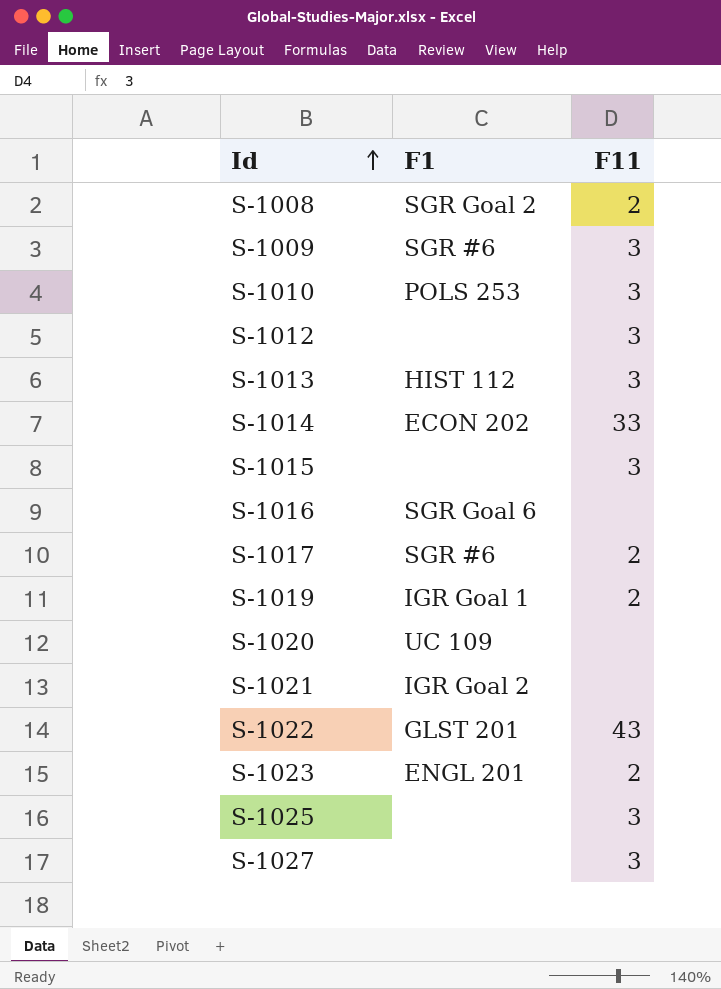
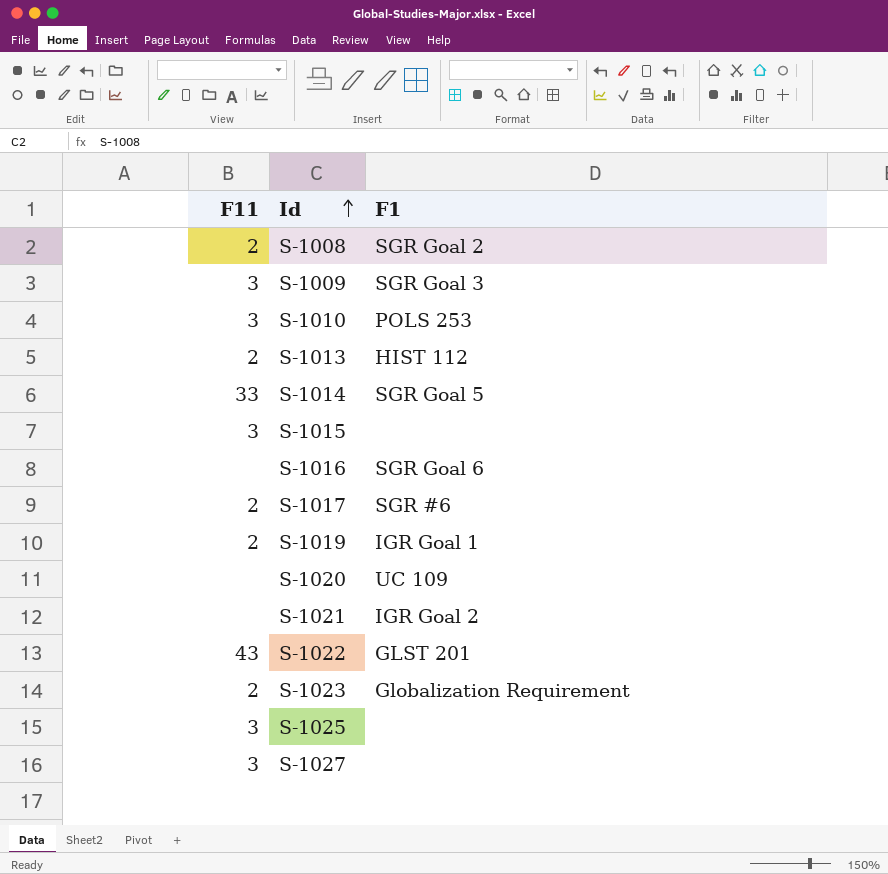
column F11 | position: 3 -> 1
row S-1012: none | 3 -> none
S-1009 | F1: SGR #6 -> SGR Goal 3
S-1013 | F11: 3 -> 2
S-1014 | F1: ECON 202 -> SGR Goal 5
S-1023 | F1: ENGL 201 -> Globalization Requirement

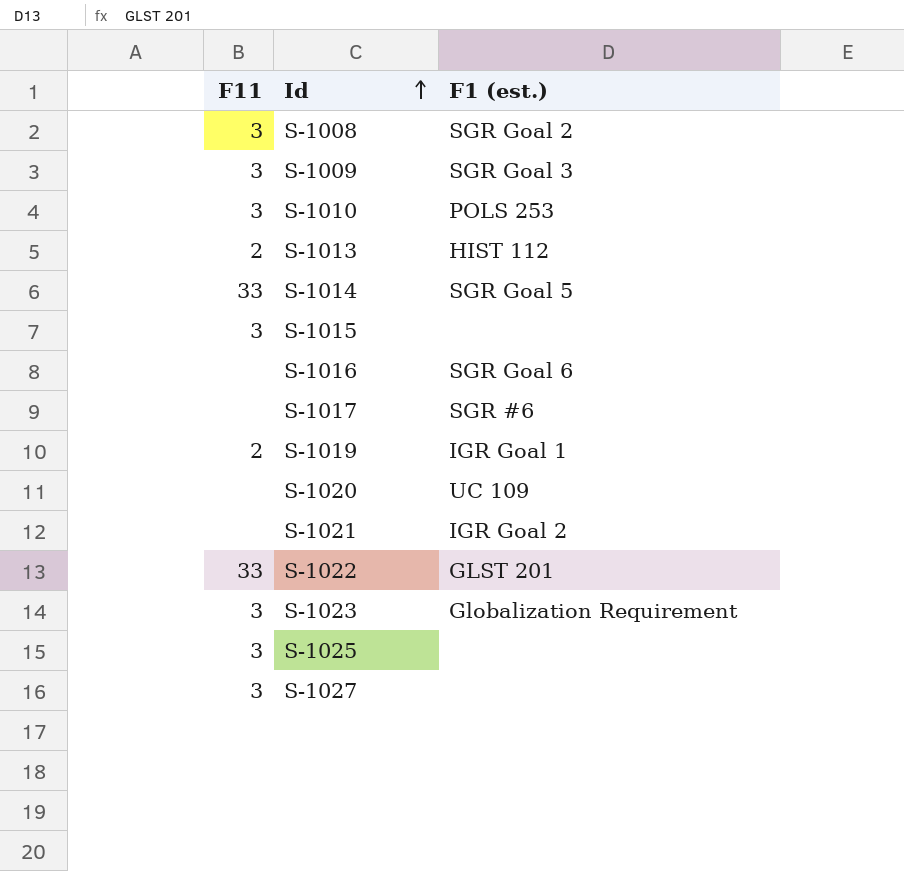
column name: F1 -> F1 (est.)
S-1008 | F11: 2 -> 3
S-1017 | F11: 2 -> none
S-1022 | F11: 43 -> 33
S-1023 | F11: 2 -> 3

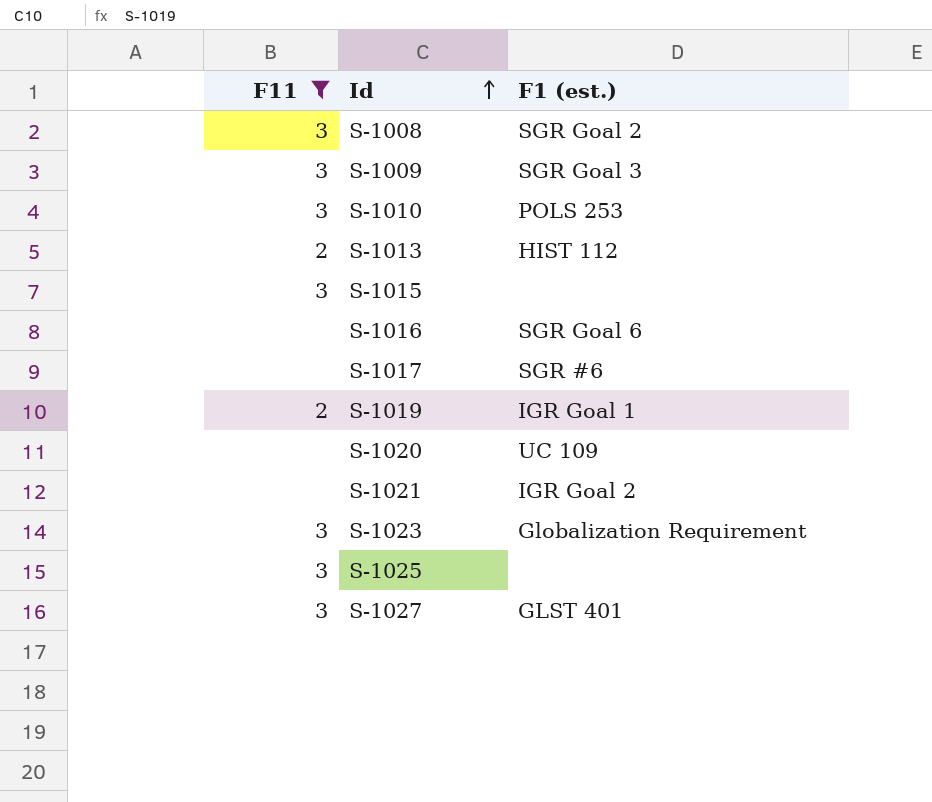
filter: none -> F11 != 33
S-1027 | F1 (est.): none -> GLST 401

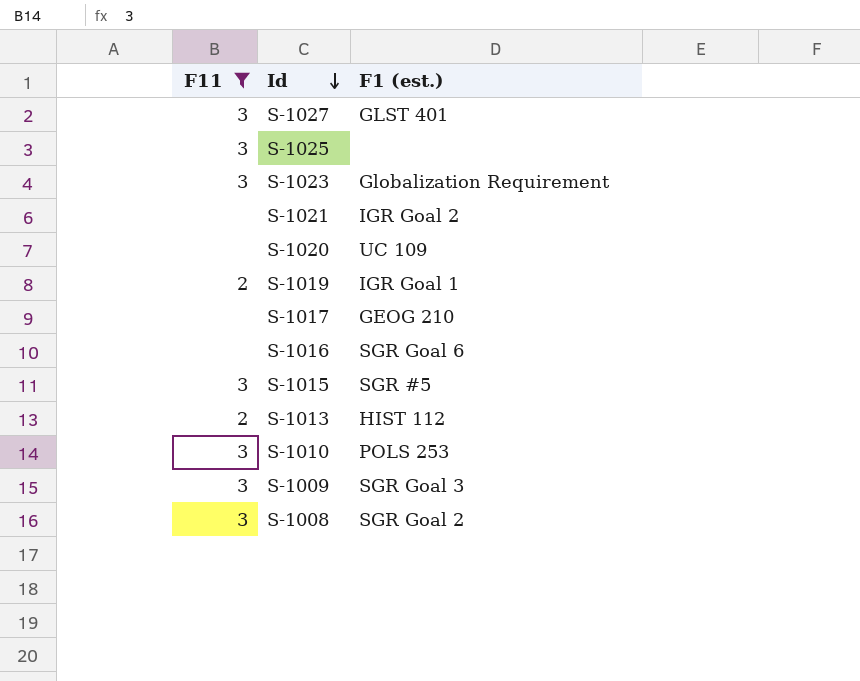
row order: Id ascending -> Id descending
S-1017 | F1 (est.): SGR #6 -> GEOG 210
S-1015 | F1 (est.): none -> SGR #5

